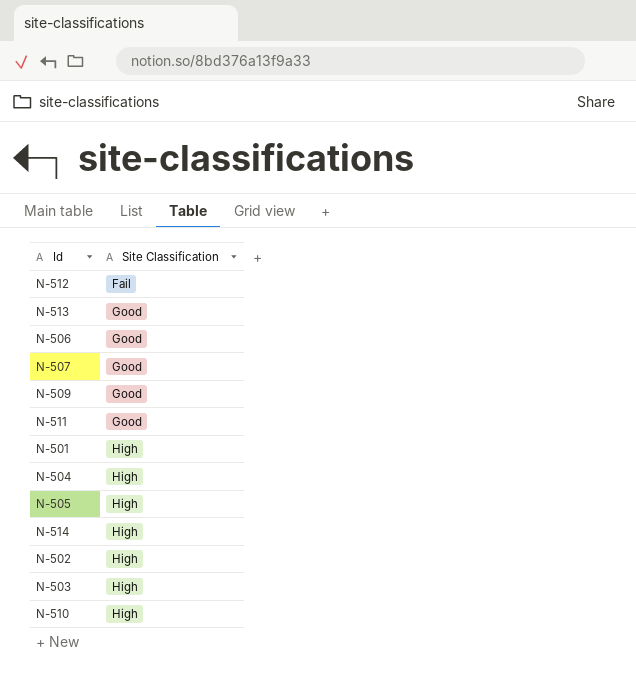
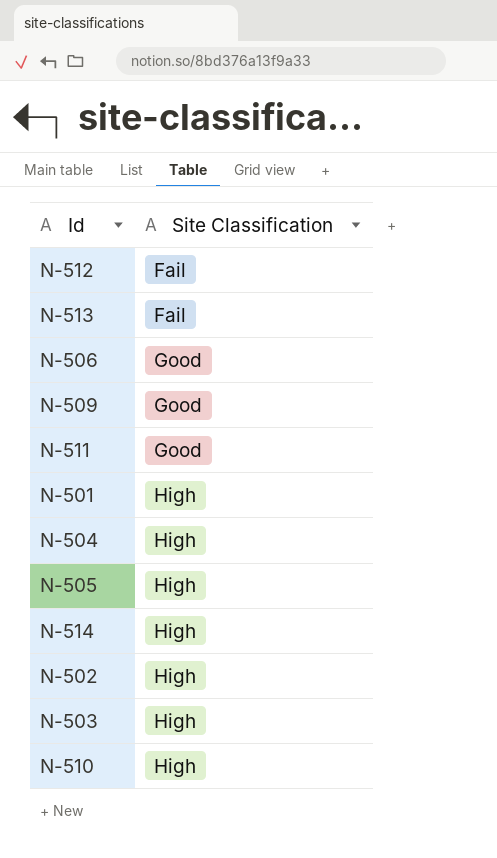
row N-507: Good -> none
N-513 | Site Classification: Good -> Fail

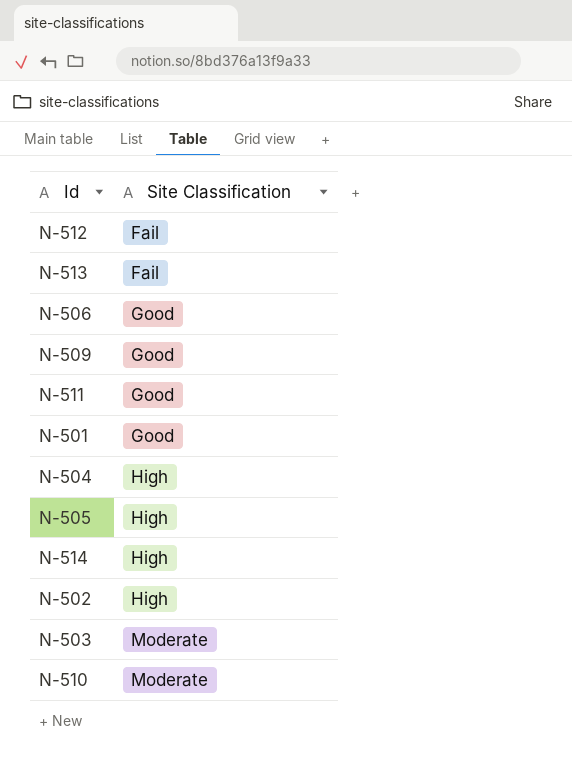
N-501 | Site Classification: High -> Good
N-503 | Site Classification: High -> Moderate
N-510 | Site Classification: High -> Moderate

